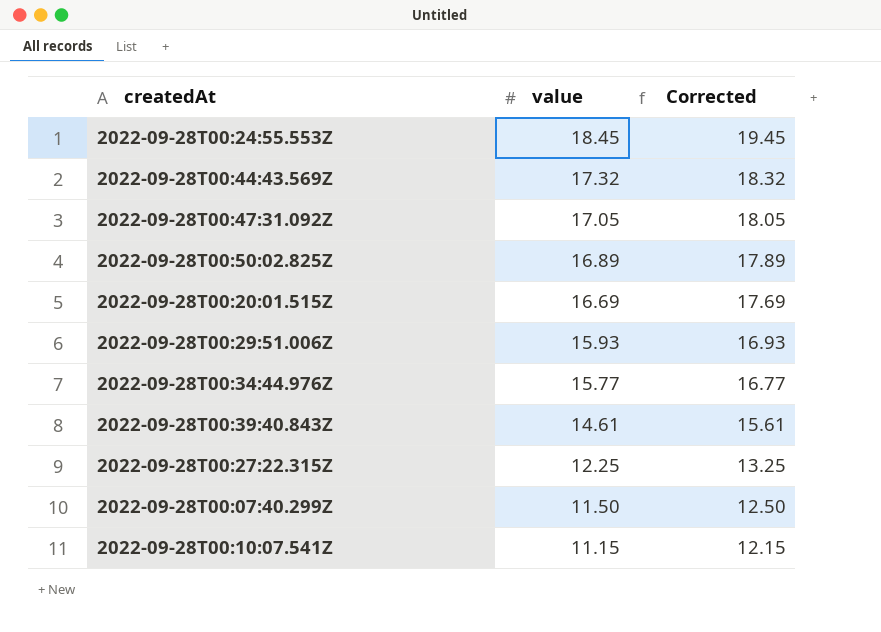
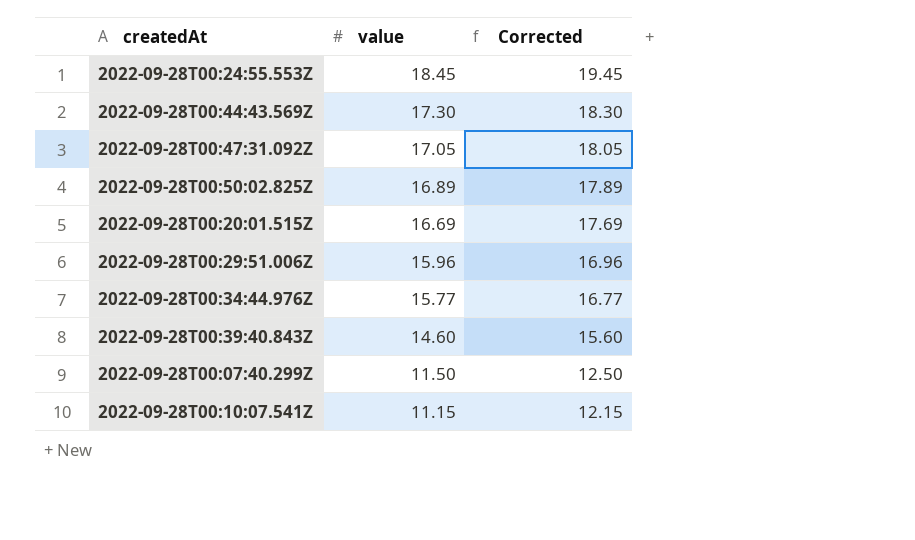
row 2022-09-28T00:27:22.315Z: 12.25 | 13.25 -> none
2022-09-28T00:44:43.569Z | value: 17.32 -> 17.30
2022-09-28T00:44:43.569Z | Corrected: 18.32 -> 18.30
2022-09-28T00:29:51.006Z | value: 15.93 -> 15.96
2022-09-28T00:29:51.006Z | Corrected: 16.93 -> 16.96
2022-09-28T00:39:40.843Z | value: 14.61 -> 14.60
2022-09-28T00:39:40.843Z | Corrected: 15.61 -> 15.60

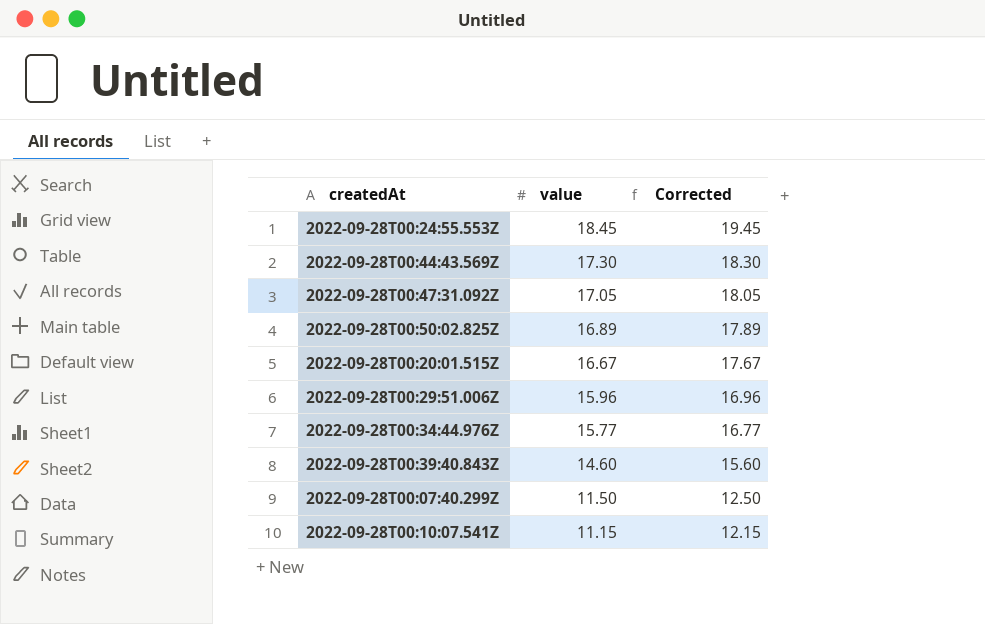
2022-09-28T00:20:01.515Z | value: 16.69 -> 16.67
2022-09-28T00:20:01.515Z | Corrected: 17.69 -> 17.67

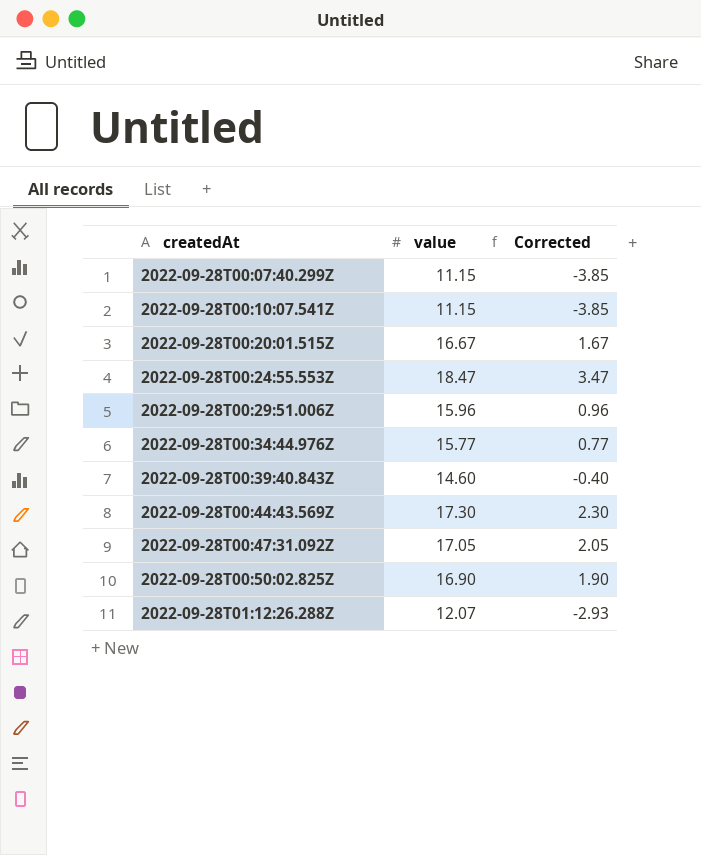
row order: value descending -> createdAt ascending
column Corrected | formula: [value] + 1 -> [value] - 15
2022-09-28T00:07:40.299Z | value: 11.50 -> 11.15
2022-09-28T00:24:55.553Z | value: 18.45 -> 18.47
2022-09-28T00:50:02.825Z | value: 16.89 -> 16.90
row 2022-09-28T01:12:26.288Z: none -> 12.07 | -2.93

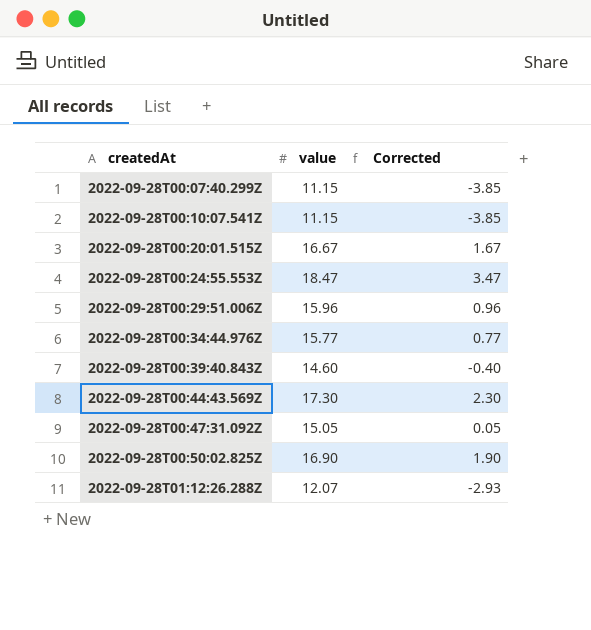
2022-09-28T00:47:31.092Z | value: 17.05 -> 15.05
2022-09-28T00:47:31.092Z | Corrected: 2.05 -> 0.05

